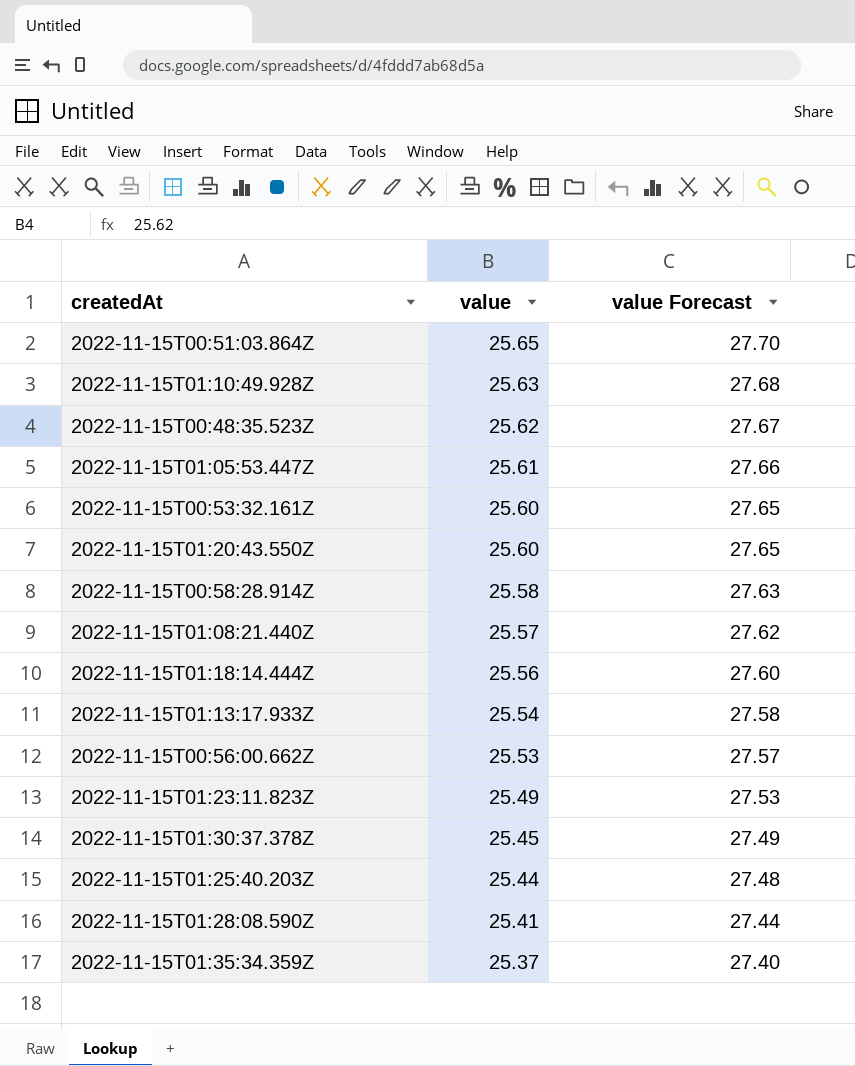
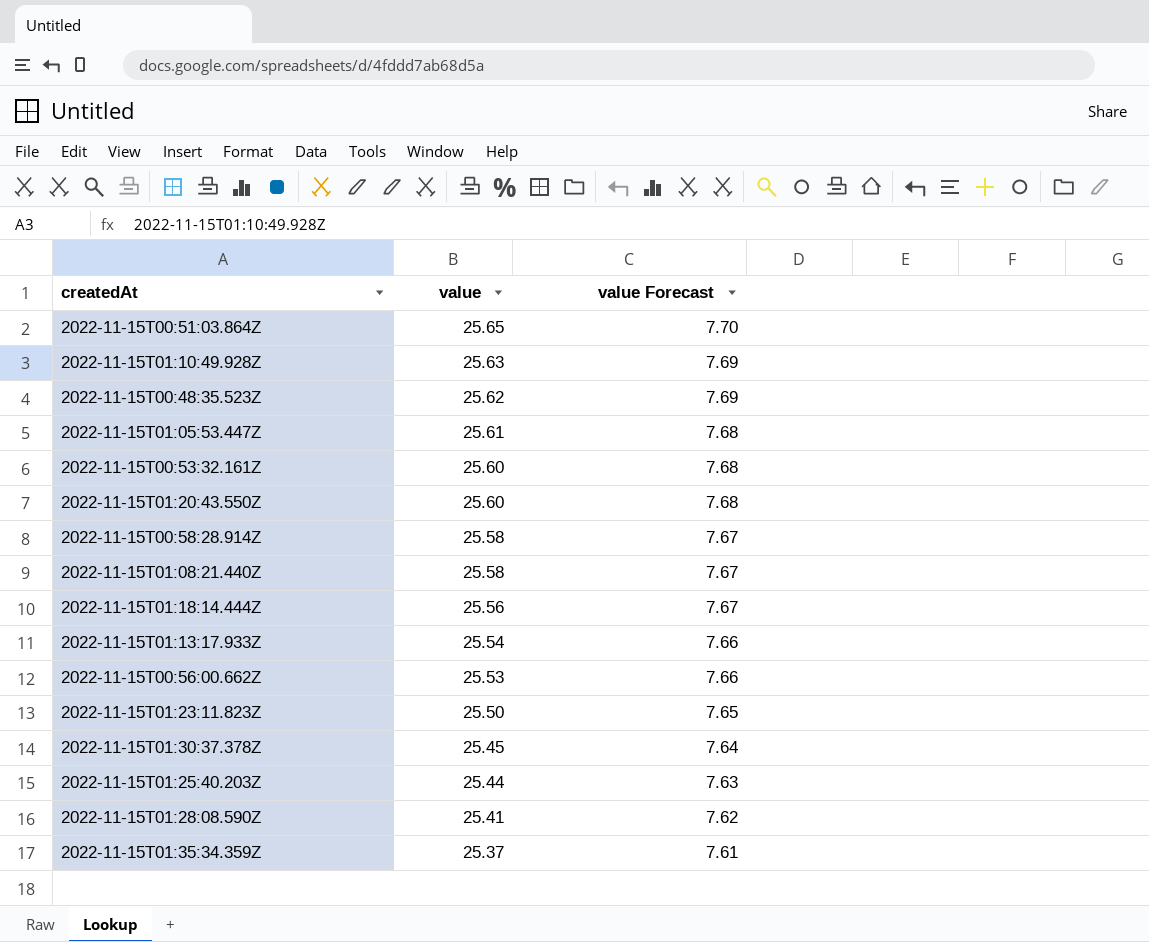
column value Forecast | formula: [value] * 1.08 -> [value] * 0.3
2022-11-15T01:08:21.440Z | value: 25.57 -> 25.58
2022-11-15T01:23:11.823Z | value: 25.49 -> 25.50

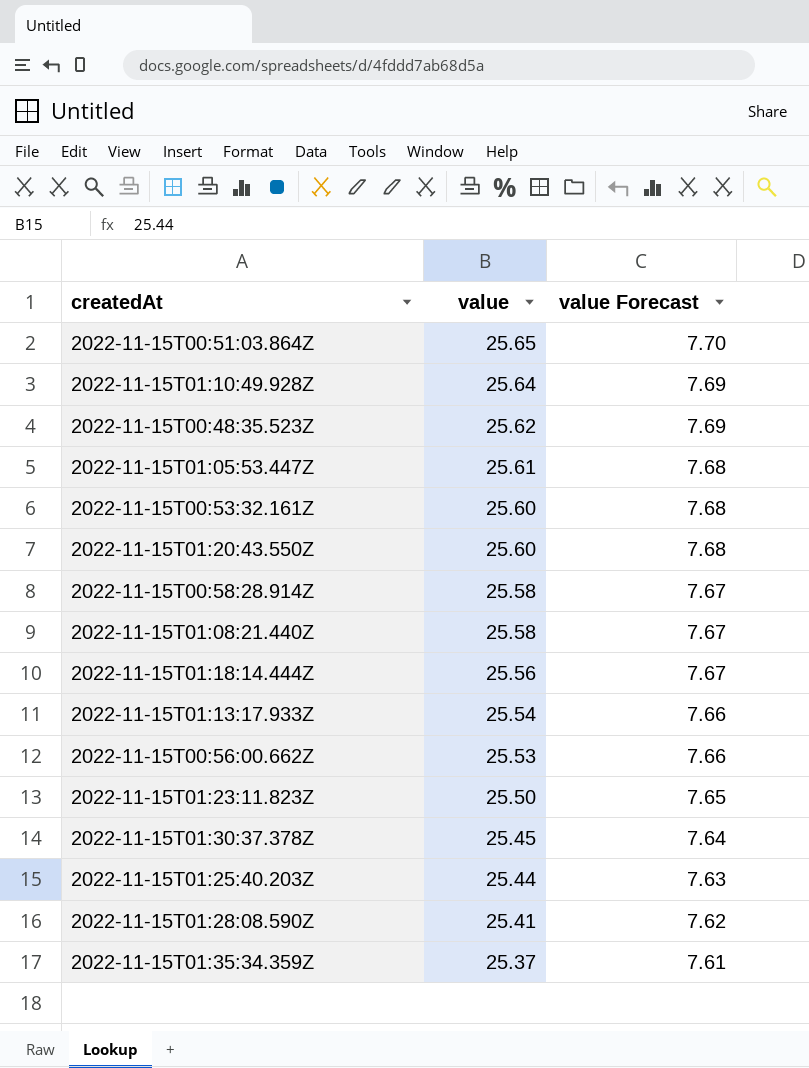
2022-11-15T01:10:49.928Z | value: 25.63 -> 25.64

